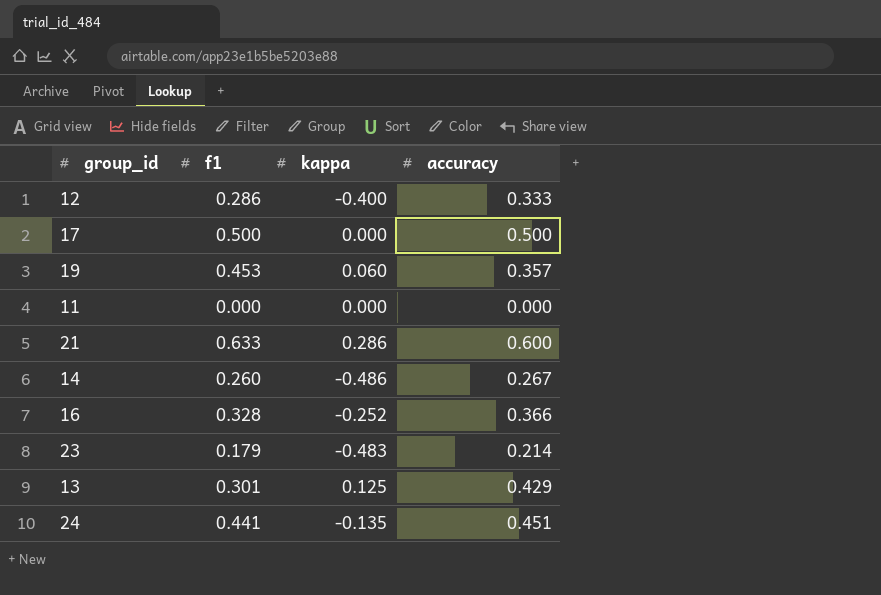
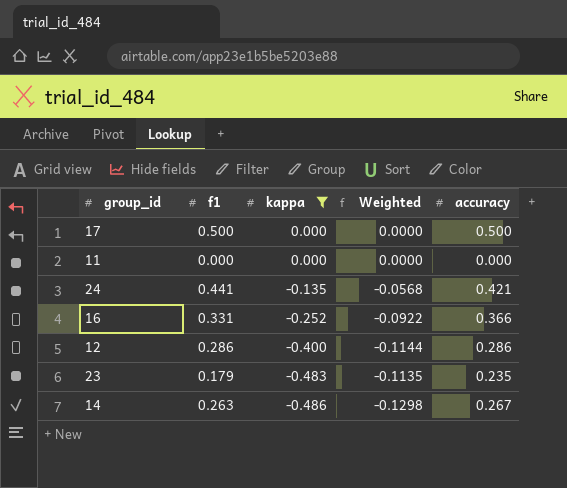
filter: none -> kappa <= 0.000
row order: none -> kappa descending
column Weighted | formula: none -> [kappa] * [accuracy]
24 | accuracy: 0.451 -> 0.421
16 | f1: 0.328 -> 0.331
12 | accuracy: 0.333 -> 0.286
23 | accuracy: 0.214 -> 0.235
14 | f1: 0.260 -> 0.263

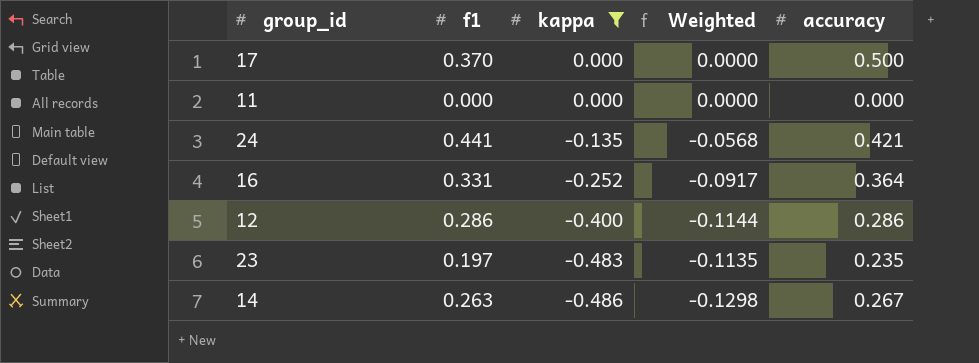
17 | f1: 0.500 -> 0.370
16 | Weighted: -0.0922 -> -0.0917
16 | accuracy: 0.366 -> 0.364
23 | f1: 0.179 -> 0.197

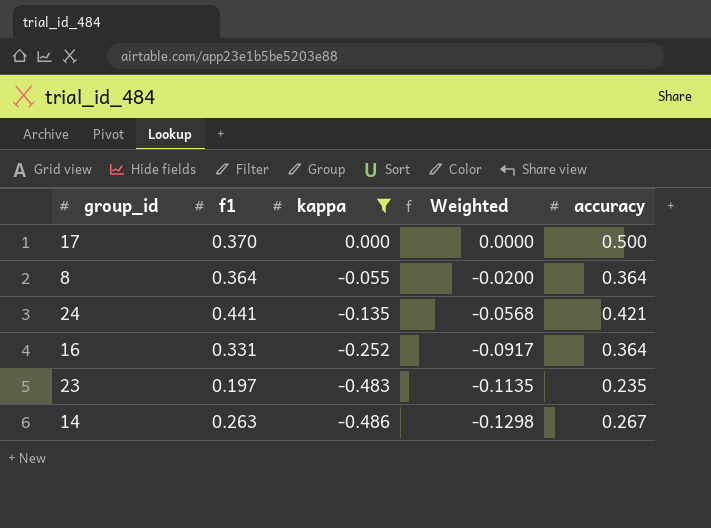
row 11: 0.000 | 0.000 | 0.0000 | 0.000 -> none
row 12: 0.286 | -0.400 | -0.1144 | 0.286 -> none
row 8: none -> 0.364 | -0.055 | -0.0200 | 0.364

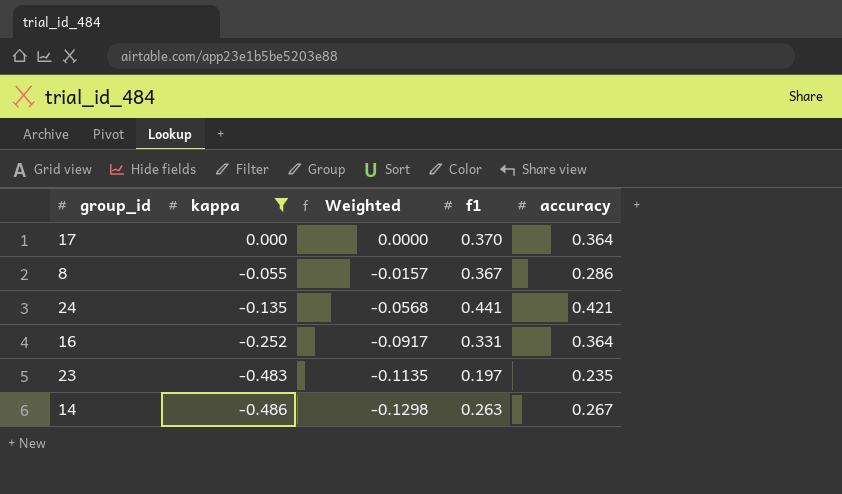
column f1 | position: 2 -> 4
17 | accuracy: 0.500 -> 0.364
8 | Weighted: -0.0200 -> -0.0157
8 | f1: 0.364 -> 0.367
8 | accuracy: 0.364 -> 0.286

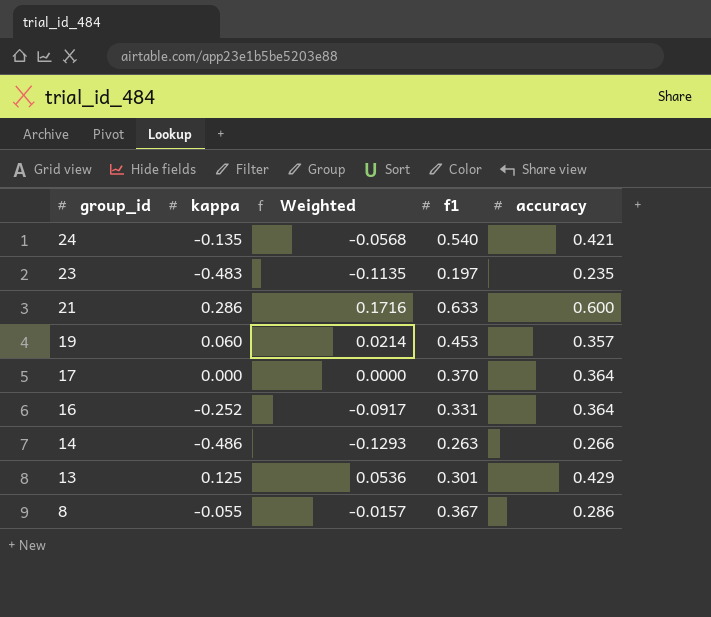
filter: kappa <= 0.000 -> none
row order: kappa descending -> group_id descending
24 | f1: 0.441 -> 0.540
14 | Weighted: -0.1298 -> -0.1293
14 | accuracy: 0.267 -> 0.266

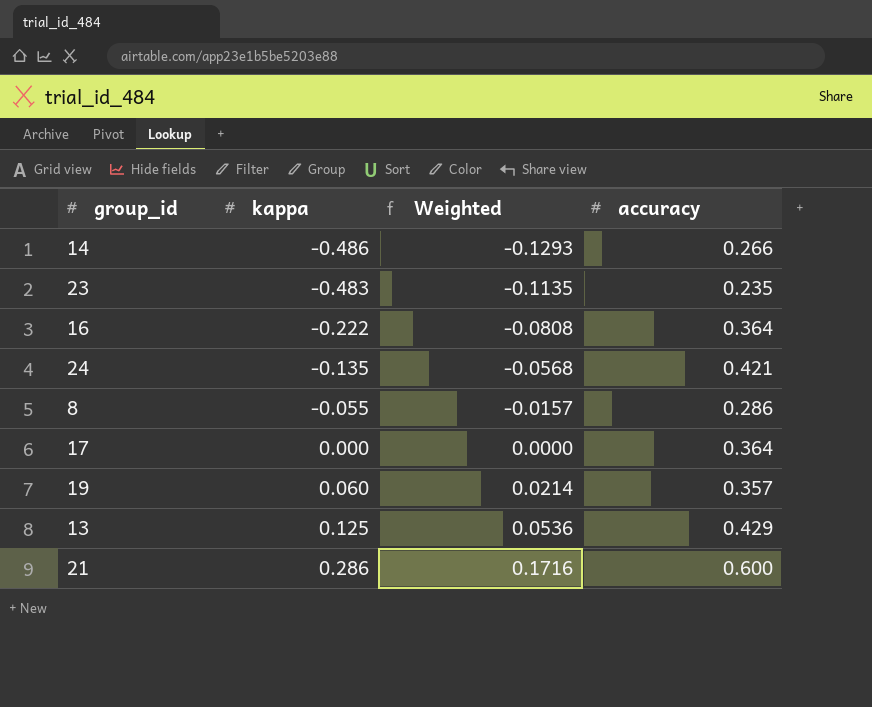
row order: group_id descending -> kappa ascending
column f1 | position: 4 -> none
16 | kappa: -0.252 -> -0.222
16 | Weighted: -0.0917 -> -0.0808

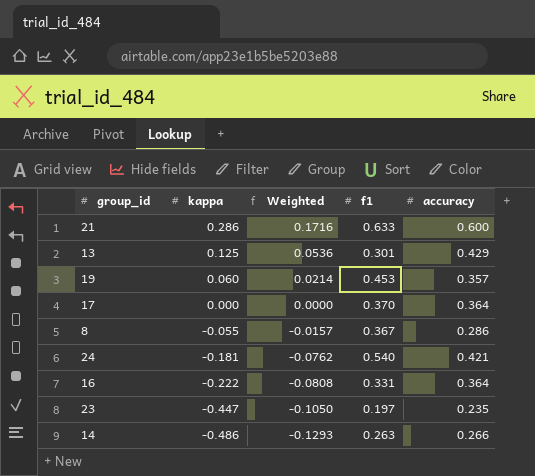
row order: kappa ascending -> kappa descending
column f1 | position: none -> 4
24 | kappa: -0.135 -> -0.181
24 | Weighted: -0.0568 -> -0.0762
23 | kappa: -0.483 -> -0.447
23 | Weighted: -0.1135 -> -0.1050

